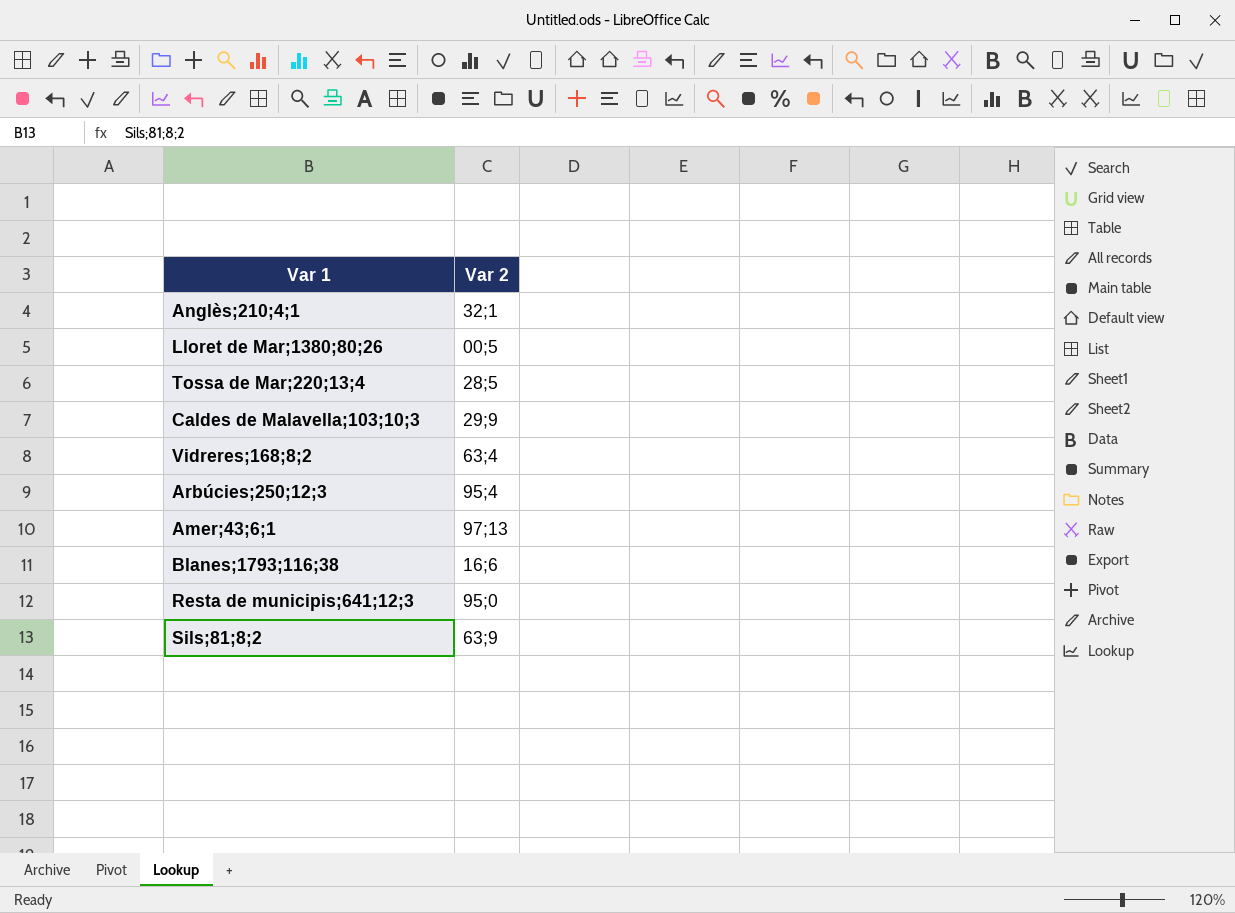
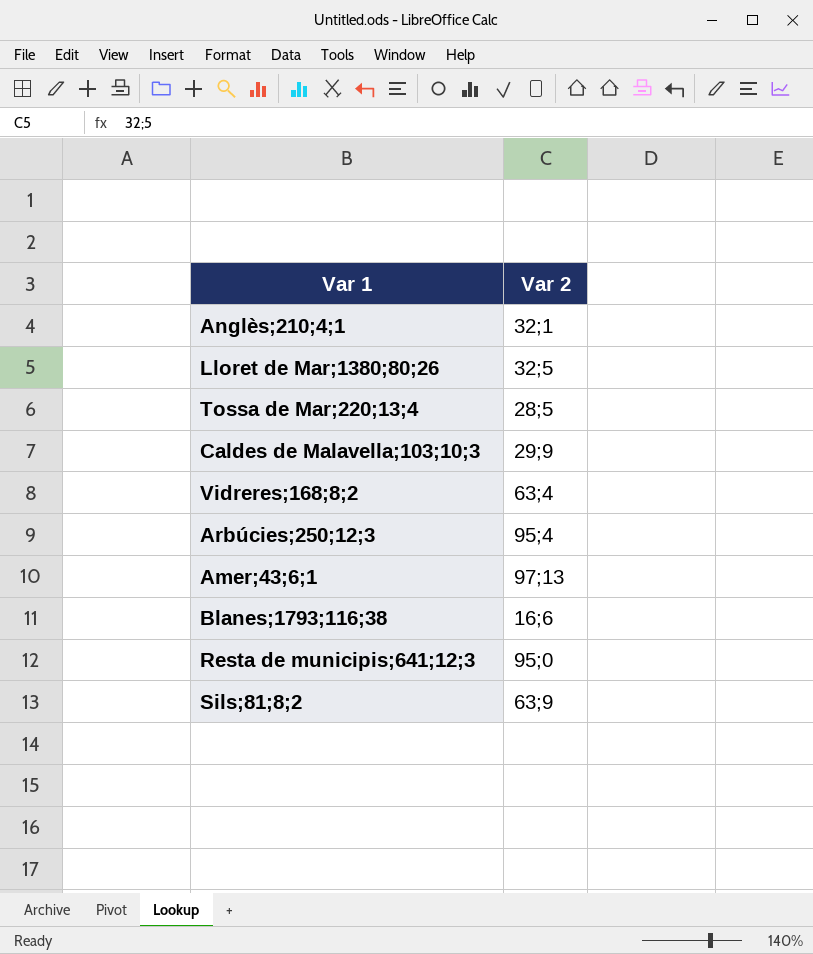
Lloret de Mar;1380;80;26 | Var 2: 00;5 -> 32;5

